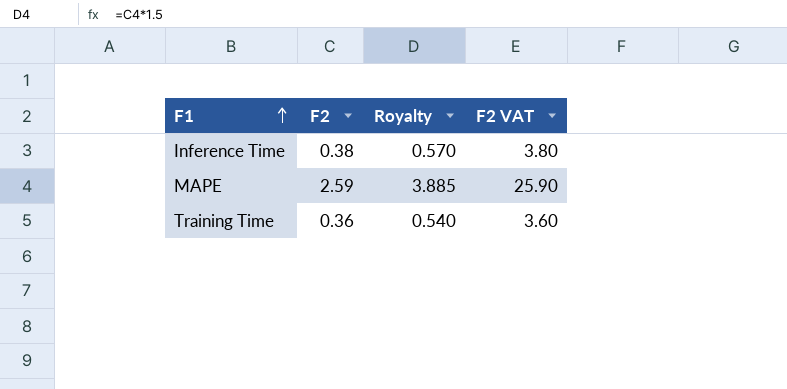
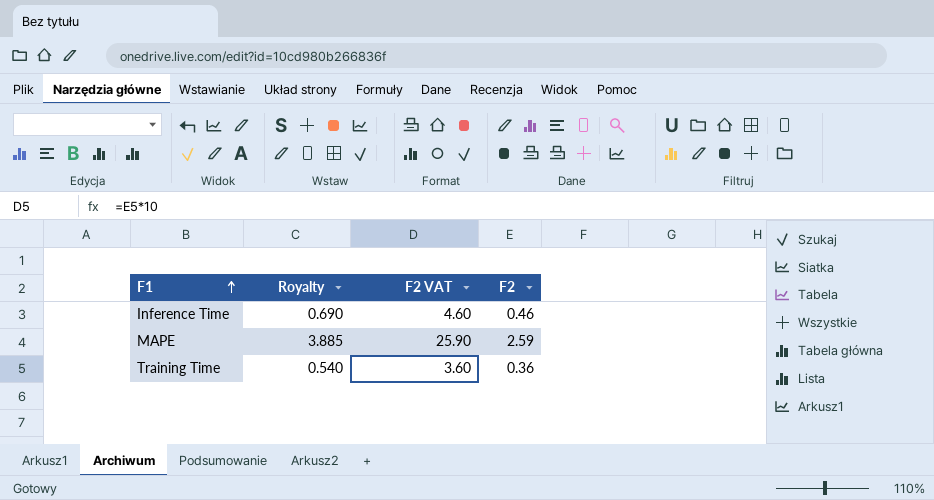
column F2 | position: 2 -> 4
Inference Time | Royalty: 0.570 -> 0.690
Inference Time | F2 VAT: 3.80 -> 4.60
Inference Time | F2: 0.38 -> 0.46

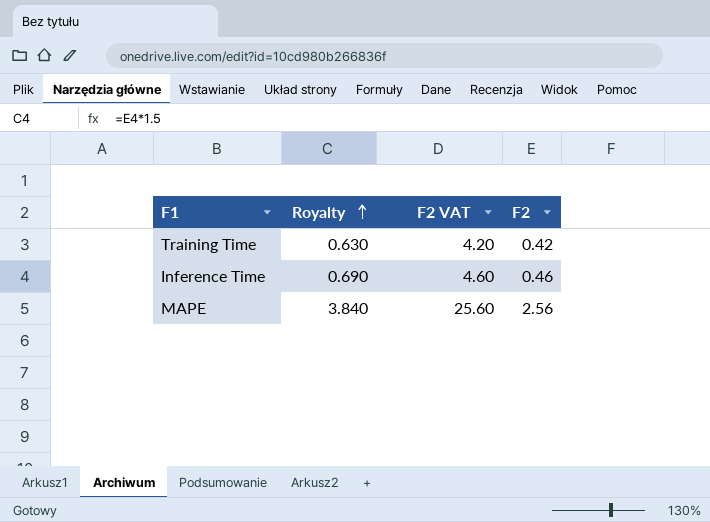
row order: F1 ascending -> Royalty ascending
Training Time | Royalty: 0.540 -> 0.630
Training Time | F2 VAT: 3.60 -> 4.20
Training Time | F2: 0.36 -> 0.42
MAPE | Royalty: 3.885 -> 3.840
MAPE | F2 VAT: 25.90 -> 25.60
MAPE | F2: 2.59 -> 2.56

